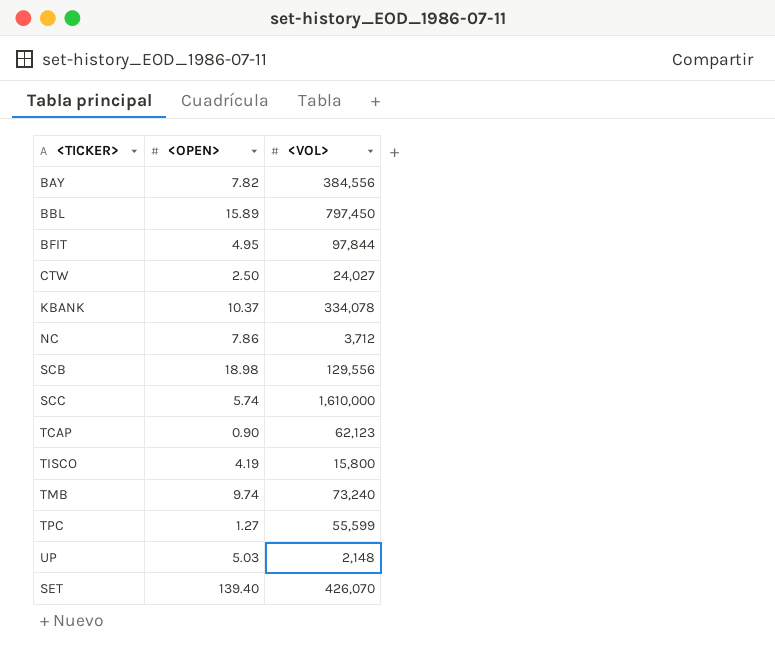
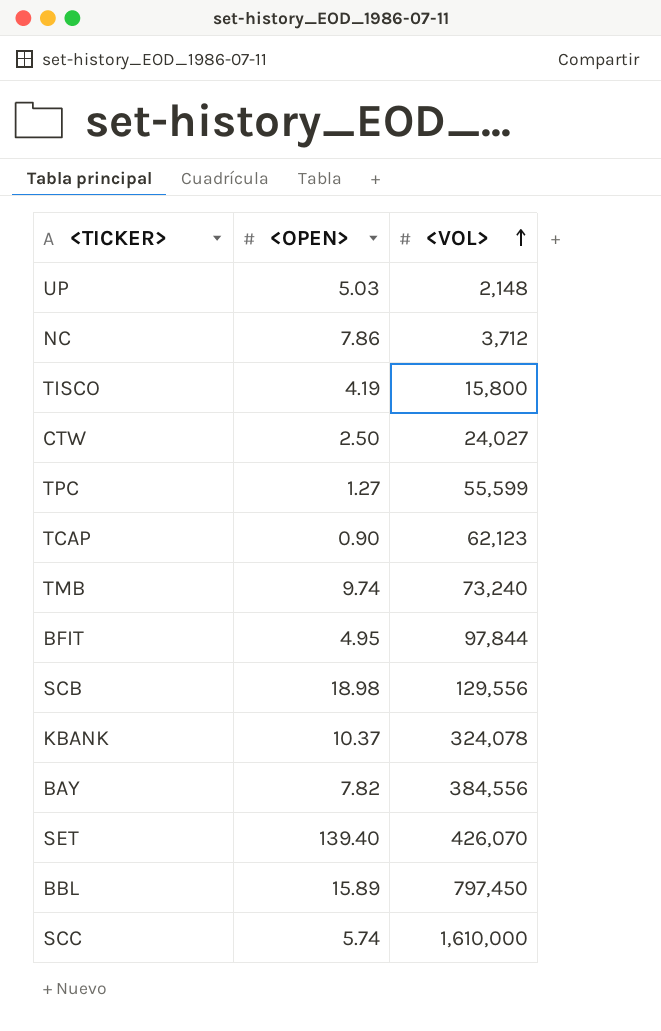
row order: none -> <VOL> ascending
KBANK | <VOL>: 334,078 -> 324,078

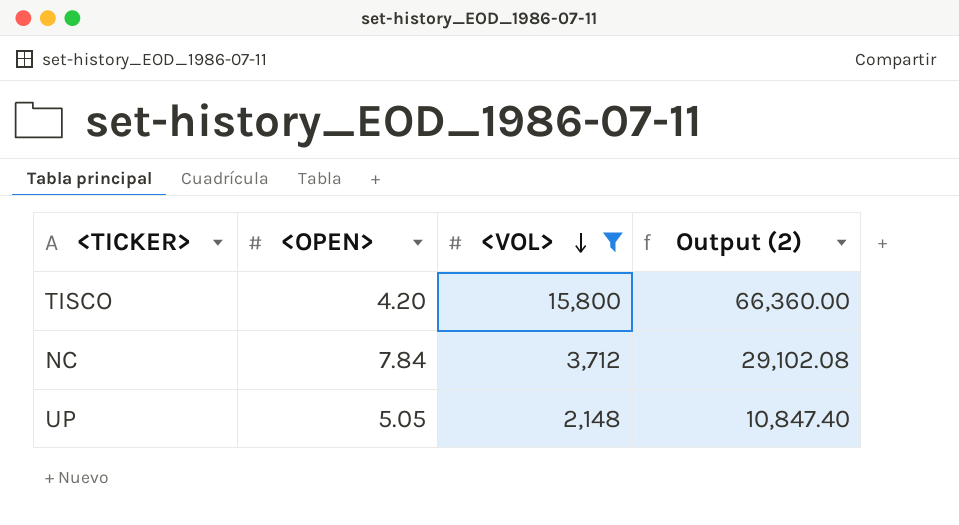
filter: none -> <VOL> <= 15,800
row order: <VOL> ascending -> <VOL> descending
column Output (2) | formula: none -> [<OPEN>] * [<VOL>]
TISCO | <OPEN>: 4.19 -> 4.20
NC | <OPEN>: 7.86 -> 7.84
UP | <OPEN>: 5.03 -> 5.05

